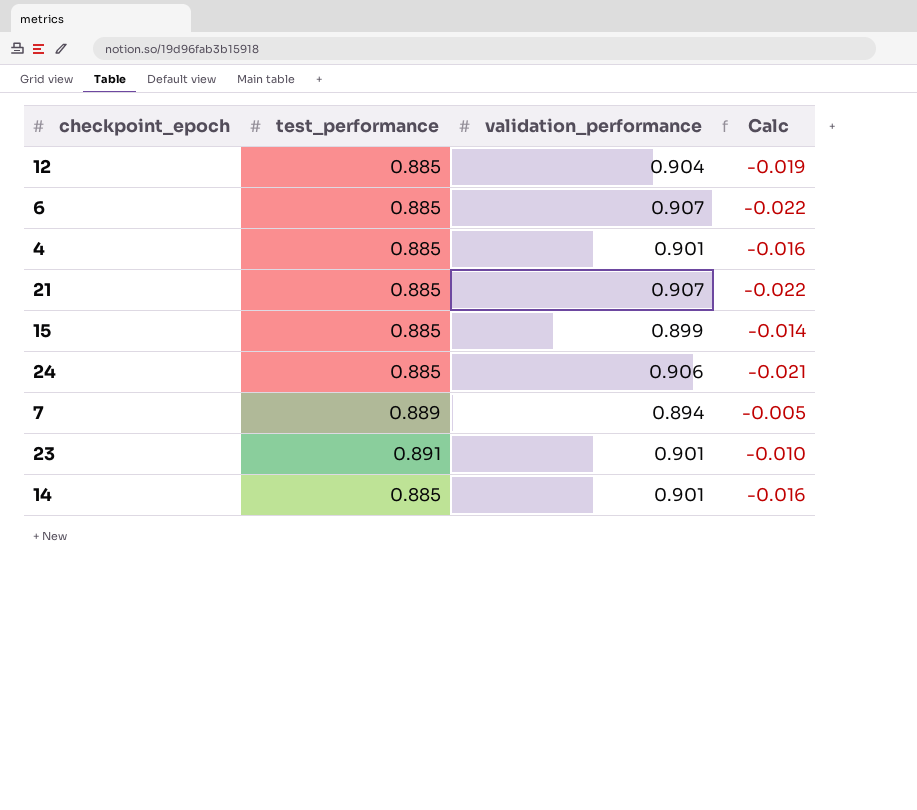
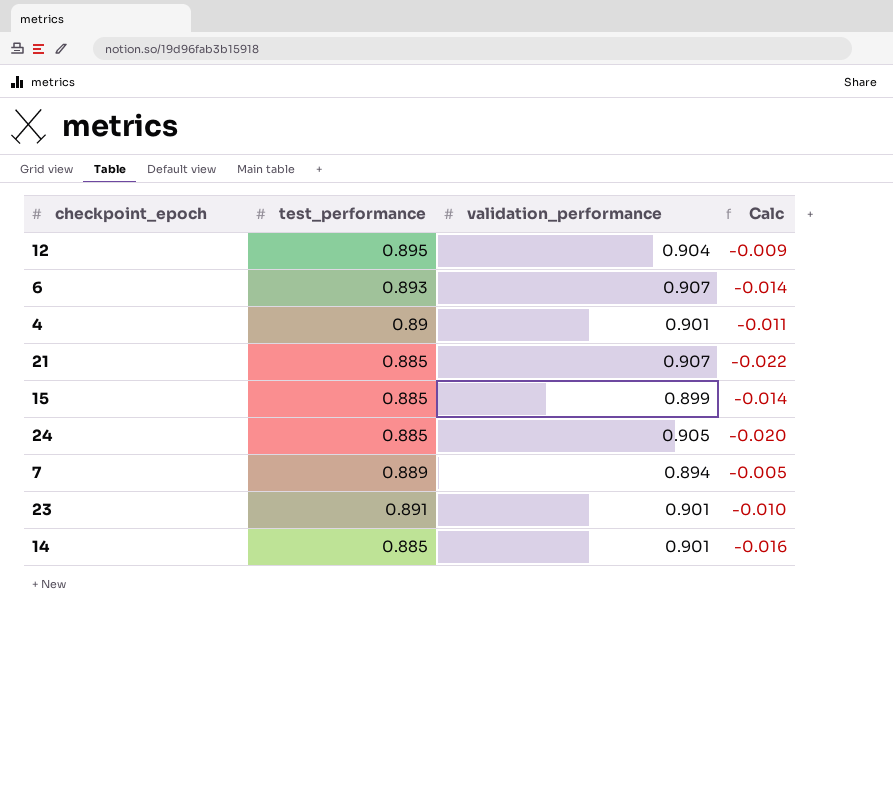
12 | test_performance: 0.885 -> 0.895
12 | Calc: -0.019 -> -0.009
6 | test_performance: 0.885 -> 0.893
6 | Calc: -0.022 -> -0.014
4 | test_performance: 0.885 -> 0.89
4 | Calc: -0.016 -> -0.011
24 | validation_performance: 0.906 -> 0.905
24 | Calc: -0.021 -> -0.020

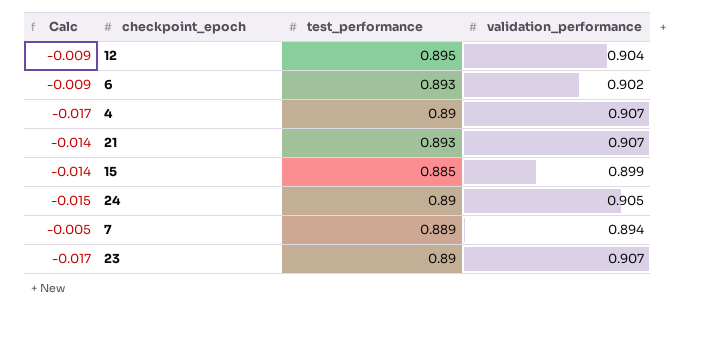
column Calc | position: 4 -> 1
row 14: 0.885 | 0.901 | -0.016 -> none
6 | Calc: -0.014 -> -0.009
6 | validation_performance: 0.907 -> 0.902
4 | Calc: -0.011 -> -0.017
4 | validation_performance: 0.901 -> 0.907
21 | Calc: -0.022 -> -0.014
21 | test_performance: 0.885 -> 0.893
24 | Calc: -0.020 -> -0.015
24 | test_performance: 0.885 -> 0.89
23 | Calc: -0.010 -> -0.017
23 | test_performance: 0.891 -> 0.89
23 | validation_performance: 0.901 -> 0.907

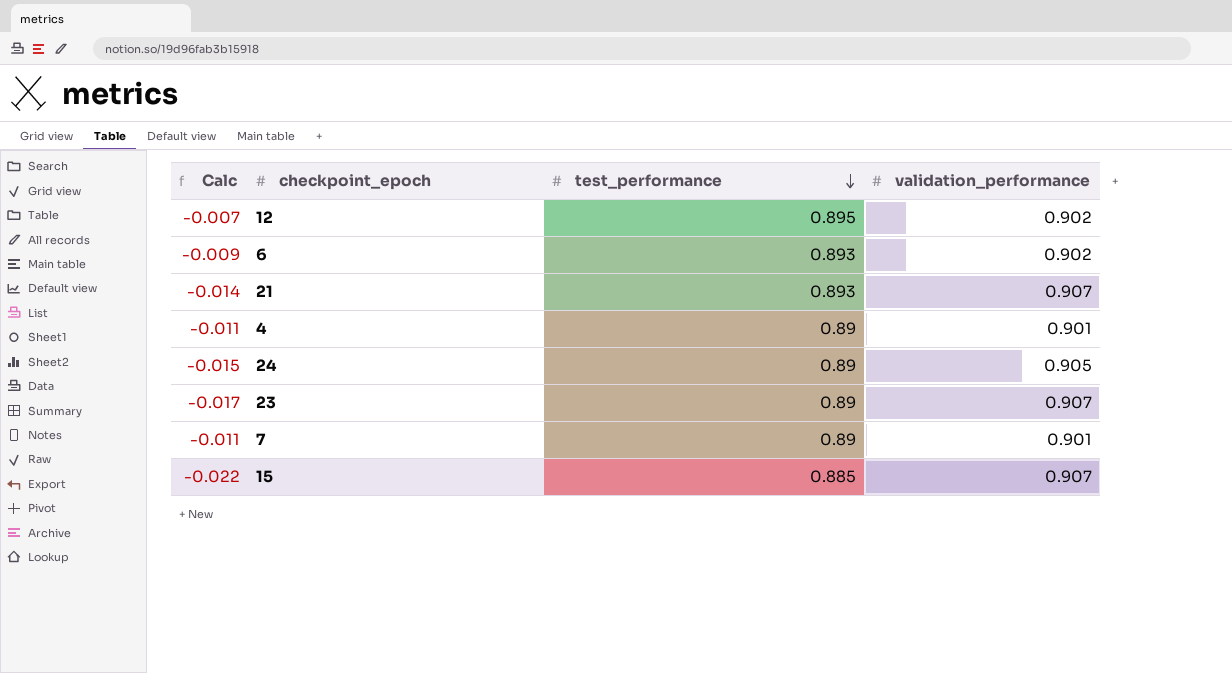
row order: none -> test_performance descending
12 | Calc: -0.009 -> -0.007
12 | validation_performance: 0.904 -> 0.902
4 | Calc: -0.017 -> -0.011
4 | validation_performance: 0.907 -> 0.901
7 | Calc: -0.005 -> -0.011
7 | test_performance: 0.889 -> 0.89
7 | validation_performance: 0.894 -> 0.901
15 | Calc: -0.014 -> -0.022
15 | validation_performance: 0.899 -> 0.907

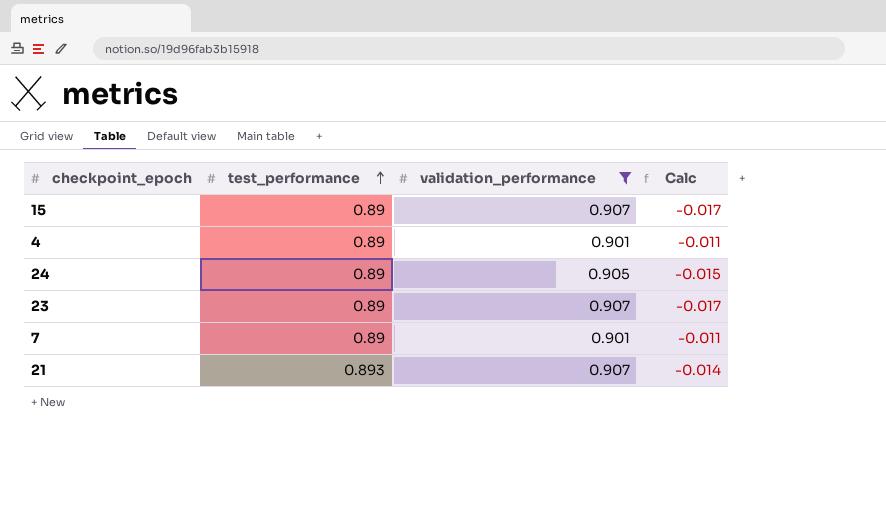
filter: none -> validation_performance != 0.902
row order: test_performance descending -> test_performance ascending
column Calc | position: 1 -> 4
15 | test_performance: 0.885 -> 0.89
15 | Calc: -0.022 -> -0.017

